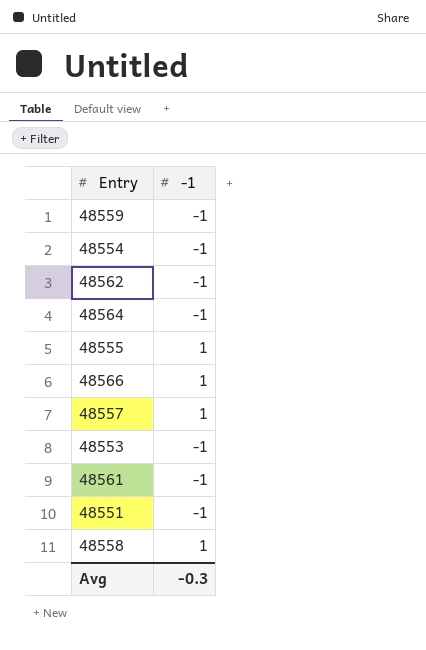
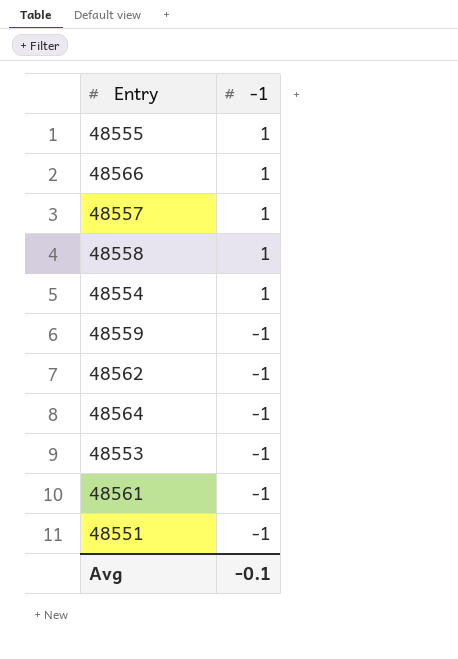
row order: none -> -1 descending
48554 | -1: -1 -> 1
Avg | -1: -0.3 -> -0.1

